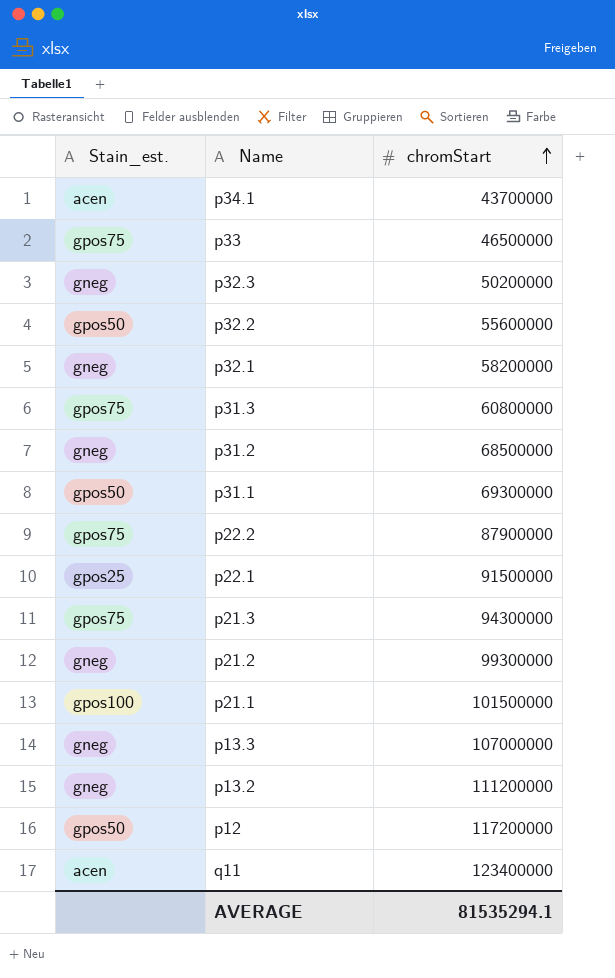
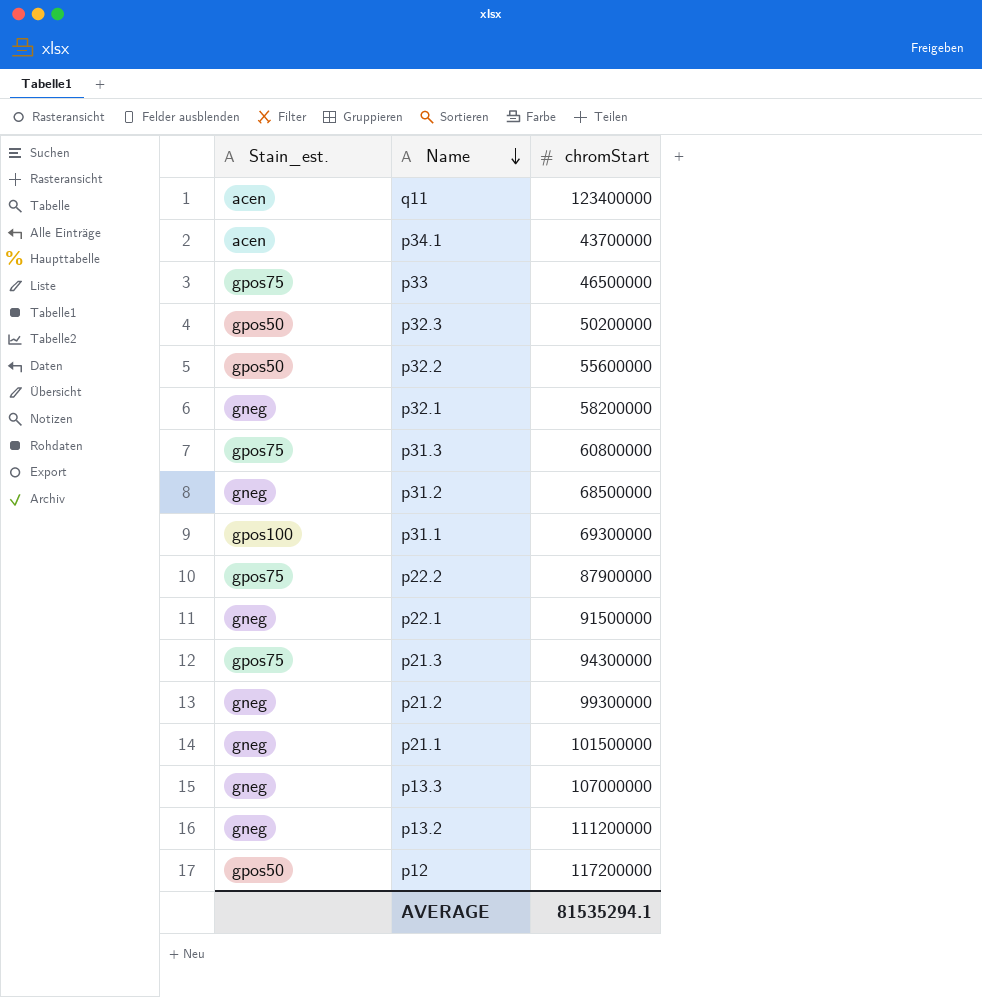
row order: chromStart ascending -> Name descending
p32.3 | Stain_est.: gneg -> gpos50
p31.1 | Stain_est.: gpos50 -> gpos100
p22.1 | Stain_est.: gpos25 -> gneg
p21.1 | Stain_est.: gpos100 -> gneg

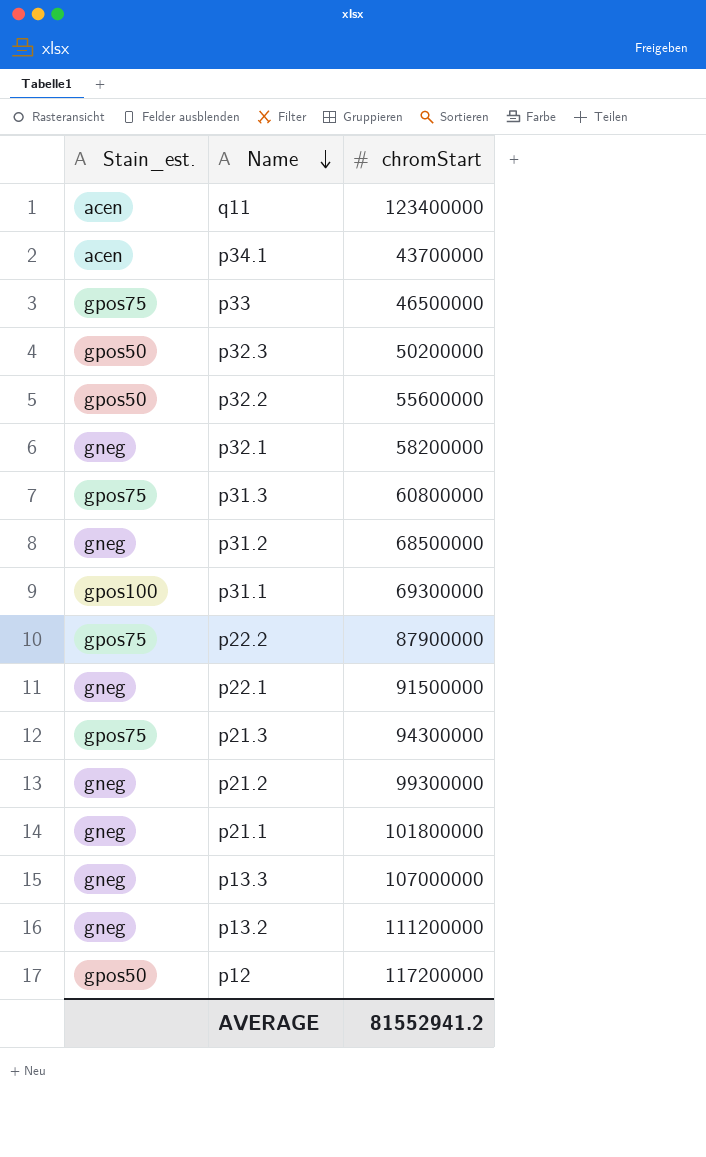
p21.1 | chromStart: 101500000 -> 101800000
AVERAGE | chromStart: 81535294.1 -> 81552941.2

